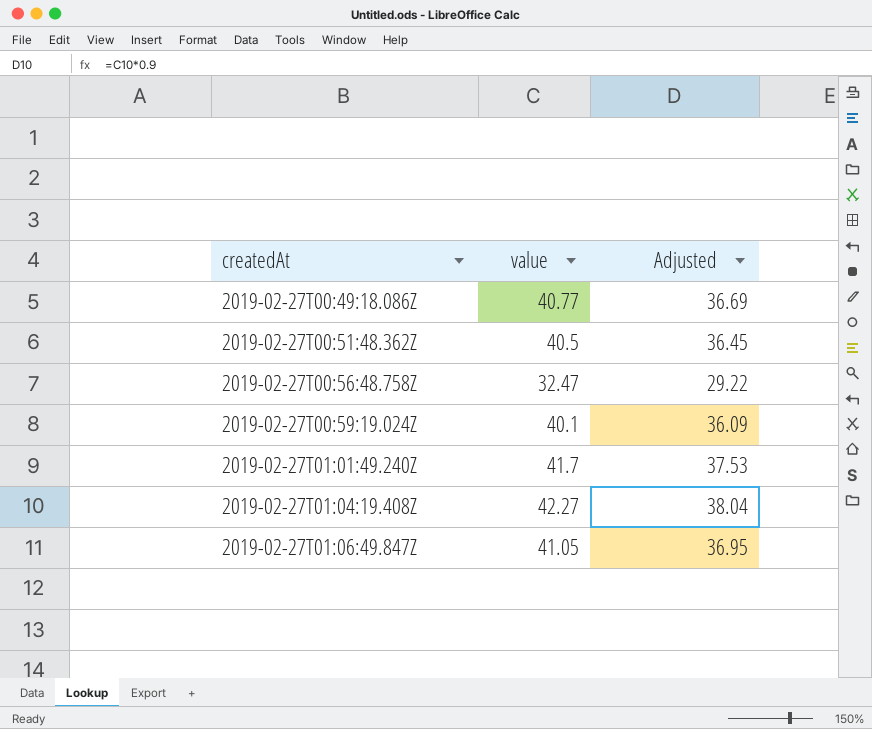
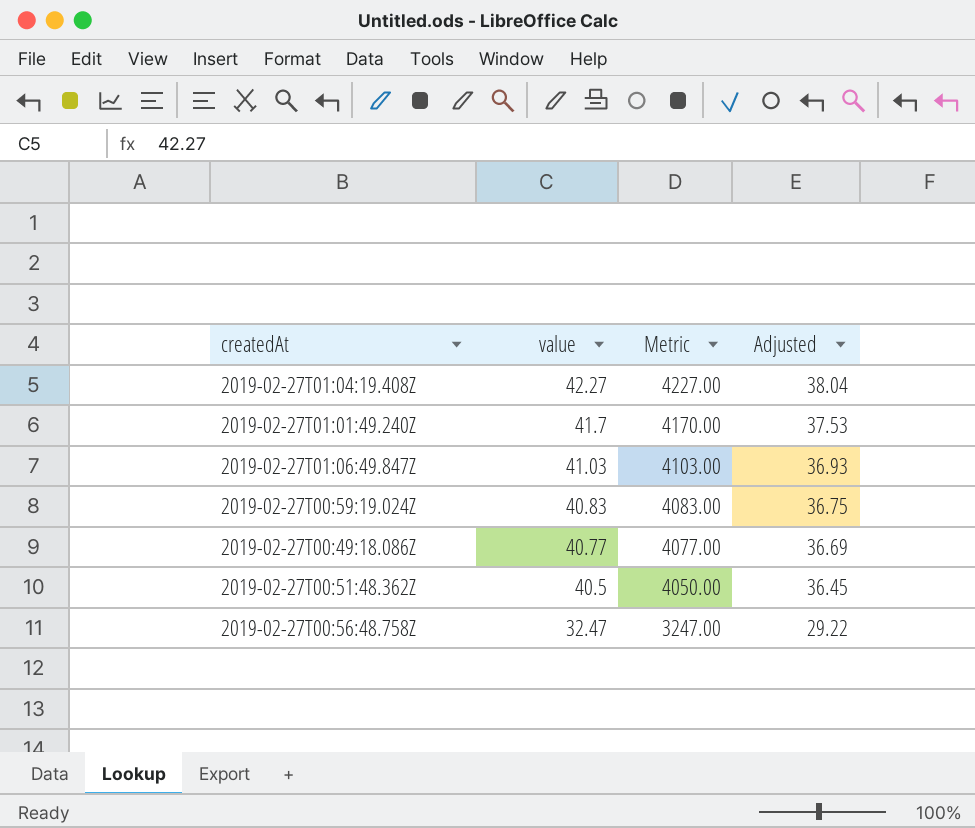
row order: createdAt ascending -> value descending
column Metric | formula: none -> [value] * 100
2019-02-27T01:06:49.847Z | value: 41.05 -> 41.03
2019-02-27T01:06:49.847Z | Adjusted: 36.95 -> 36.93
2019-02-27T00:59:19.024Z | value: 40.1 -> 40.83
2019-02-27T00:59:19.024Z | Adjusted: 36.09 -> 36.75

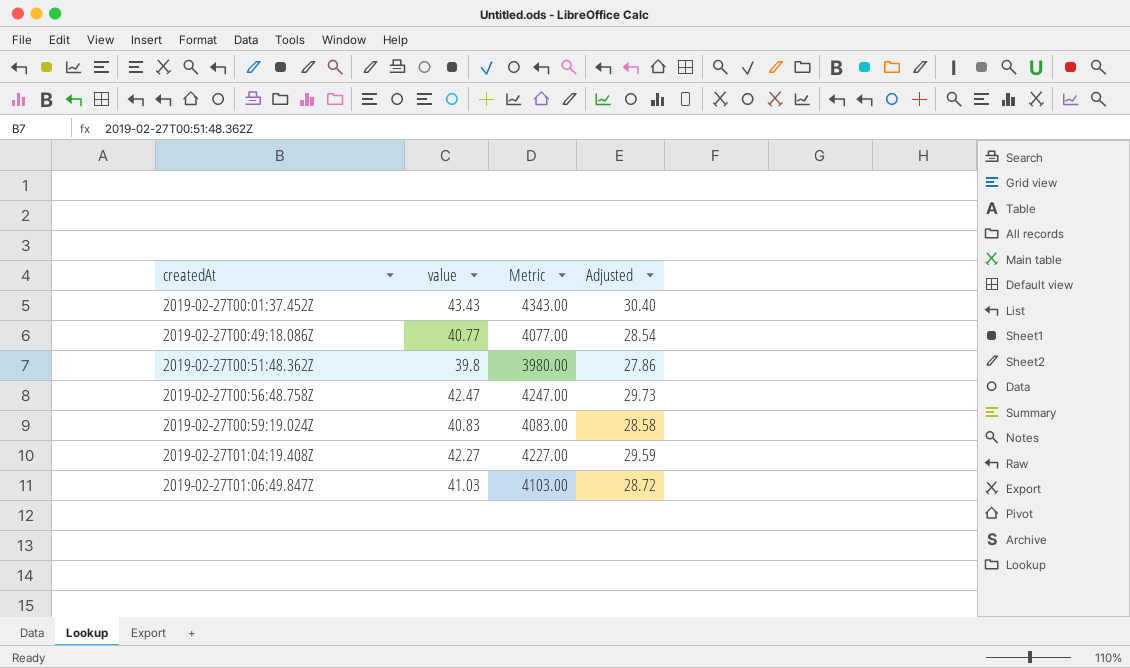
row order: value descending -> createdAt ascending
column Adjusted | formula: [value] * 0.9 -> [value] * 0.7
row 2019-02-27T01:01:49.240Z: 41.7 | 4170.00 | 37.53 -> none
row 2019-02-27T00:01:37.452Z: none -> 43.43 | 4343.00 | 30.40
2019-02-27T00:51:48.362Z | value: 40.5 -> 39.8
2019-02-27T00:51:48.362Z | Metric: 4050.00 -> 3980.00
2019-02-27T00:56:48.758Z | value: 32.47 -> 42.47
2019-02-27T00:56:48.758Z | Metric: 3247.00 -> 4247.00

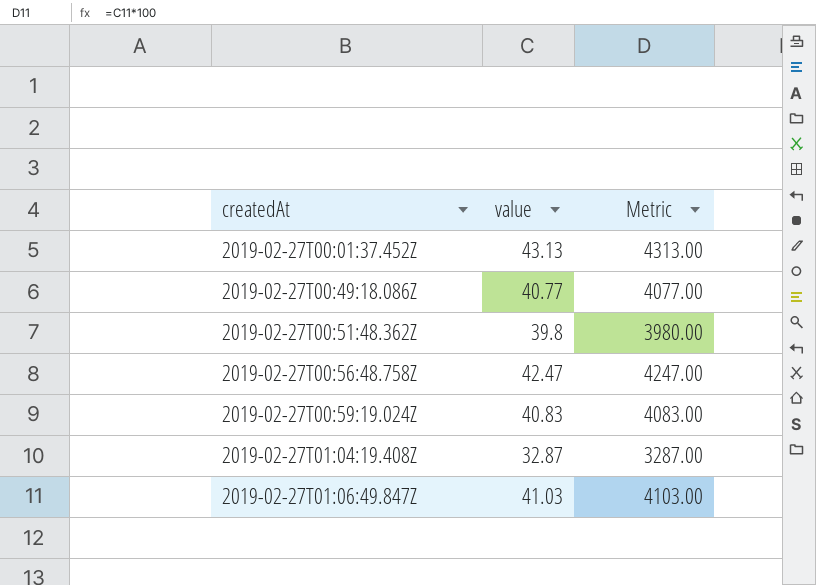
column Adjusted | formula: [value] * 0.7 -> none
2019-02-27T00:01:37.452Z | value: 43.43 -> 43.13
2019-02-27T00:01:37.452Z | Metric: 4343.00 -> 4313.00
2019-02-27T01:04:19.408Z | value: 42.27 -> 32.87
2019-02-27T01:04:19.408Z | Metric: 4227.00 -> 3287.00

